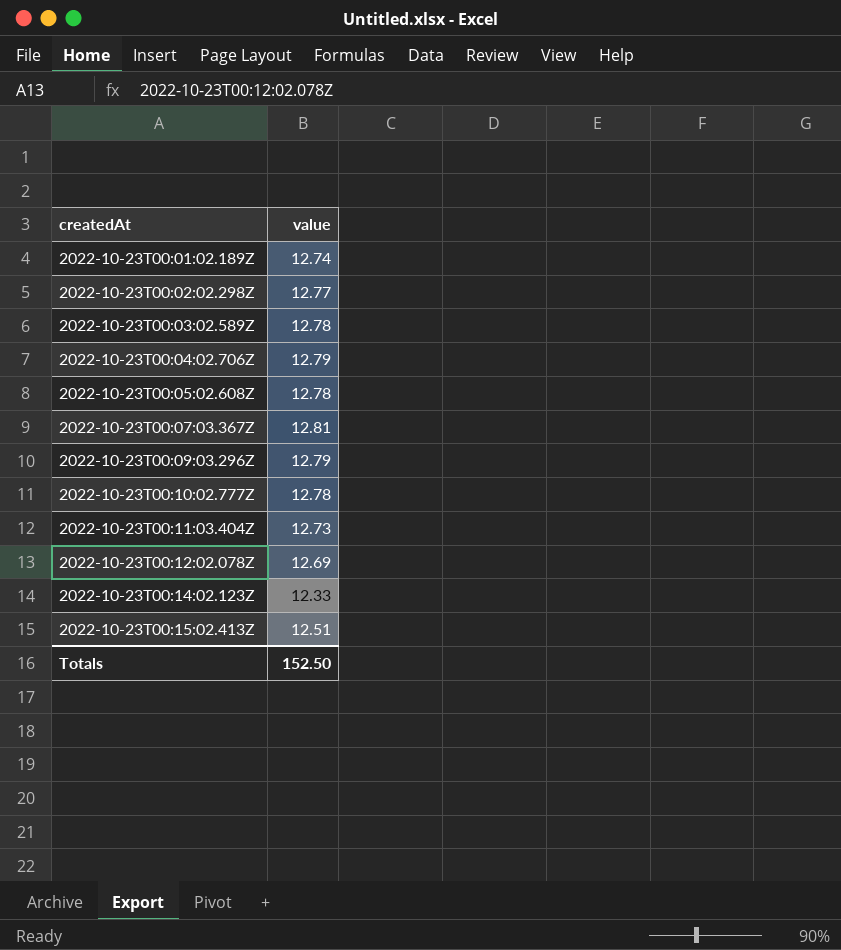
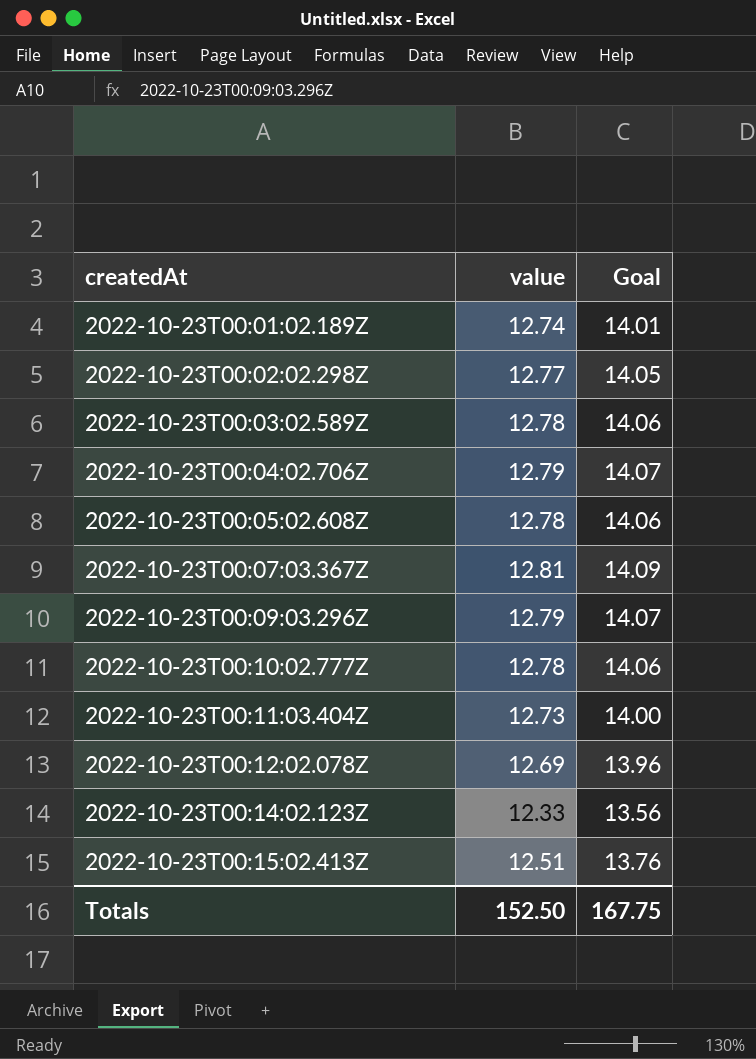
column Goal | formula: none -> [value] * 1.1

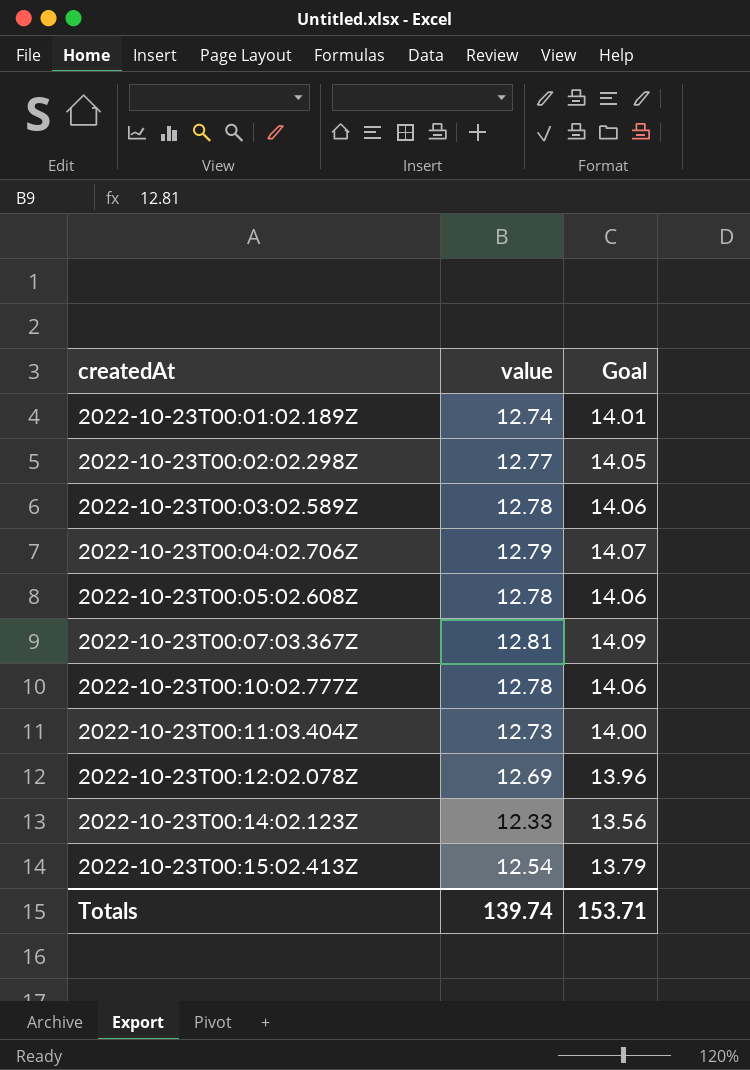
row 2022-10-23T00:09:03.296Z: 12.79 | 14.07 -> none
2022-10-23T00:15:02.413Z | value: 12.51 -> 12.54
2022-10-23T00:15:02.413Z | Goal: 13.76 -> 13.79
Totals | value: 152.50 -> 139.74
Totals | Goal: 167.75 -> 153.71

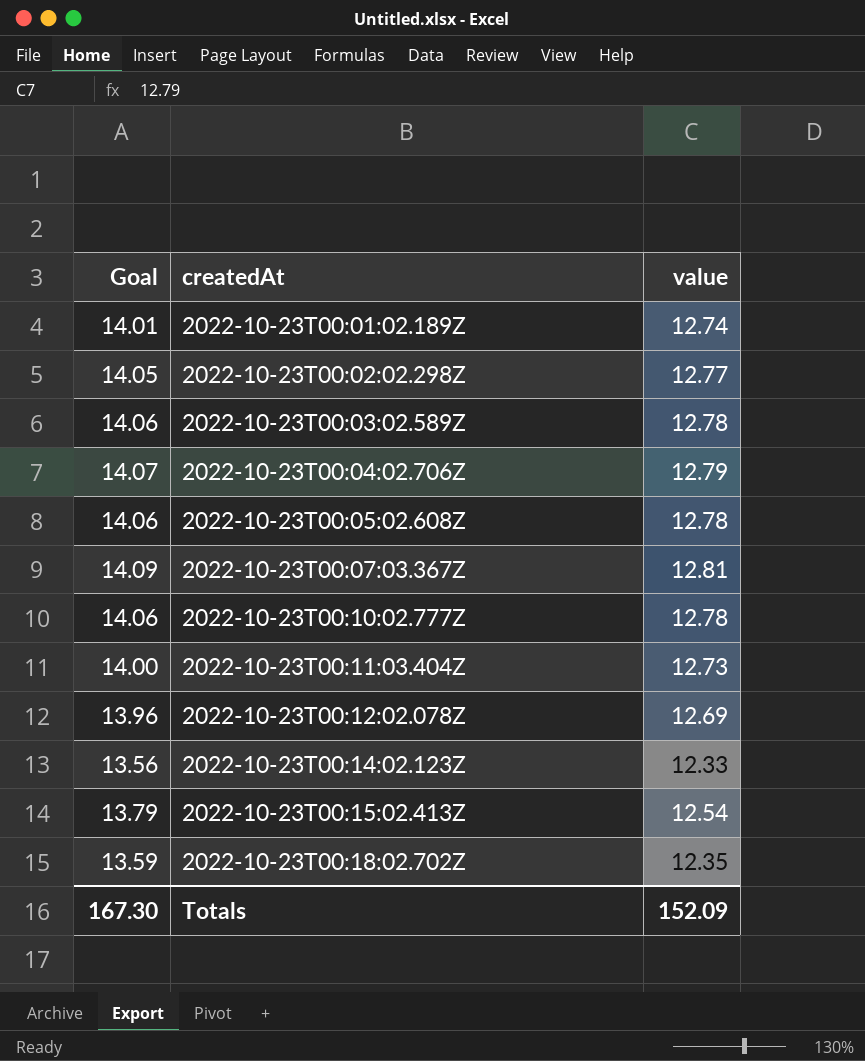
column Goal | position: 3 -> 1
row 2022-10-23T00:18:02.702Z: none -> 13.59 | 12.35
Totals | Goal: 153.71 -> 167.30
Totals | value: 139.74 -> 152.09

